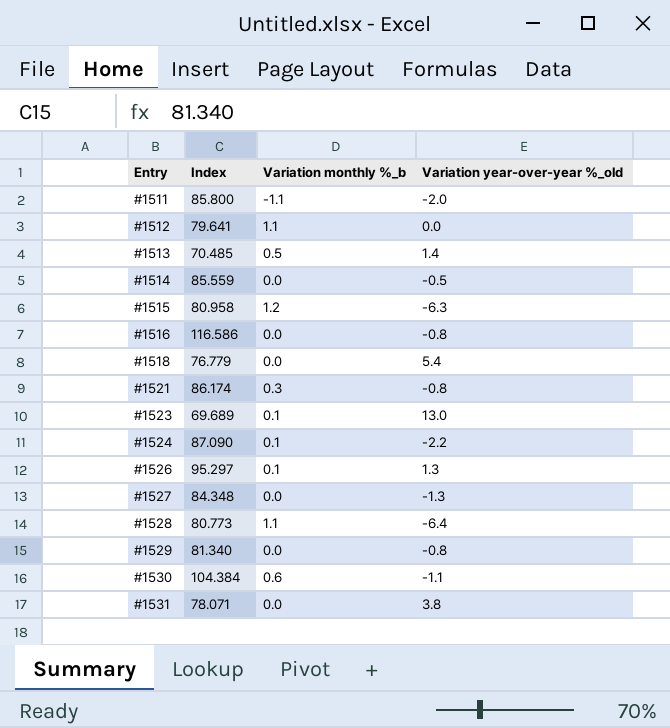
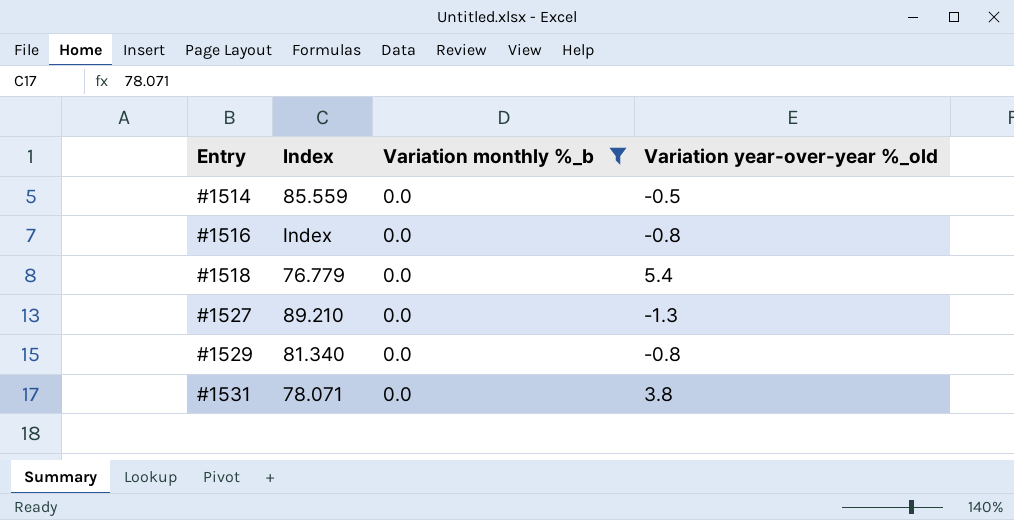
filter: none -> Variation monthly %_b = 0.0
#1516 | Index: 116.586 -> Index
#1527 | Index: 84.348 -> 89.210

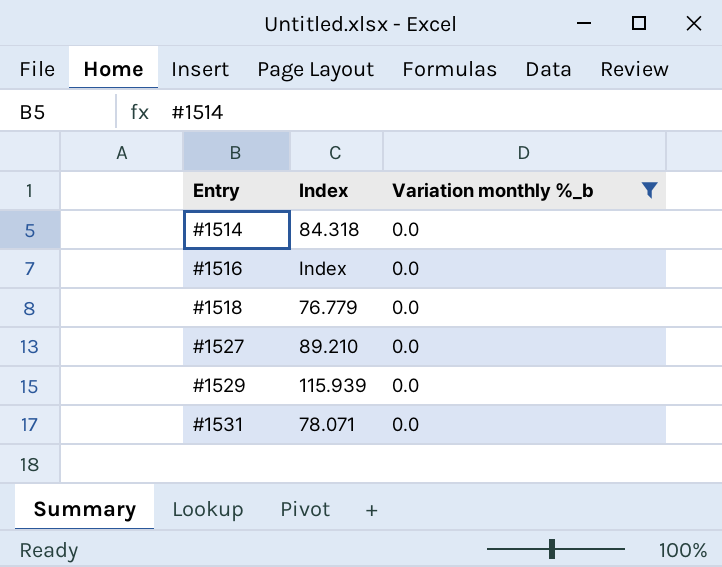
column Variation year-over-year %_old | position: 4 -> none
#1514 | Index: 85.559 -> 84.318
#1529 | Index: 81.340 -> 115.939

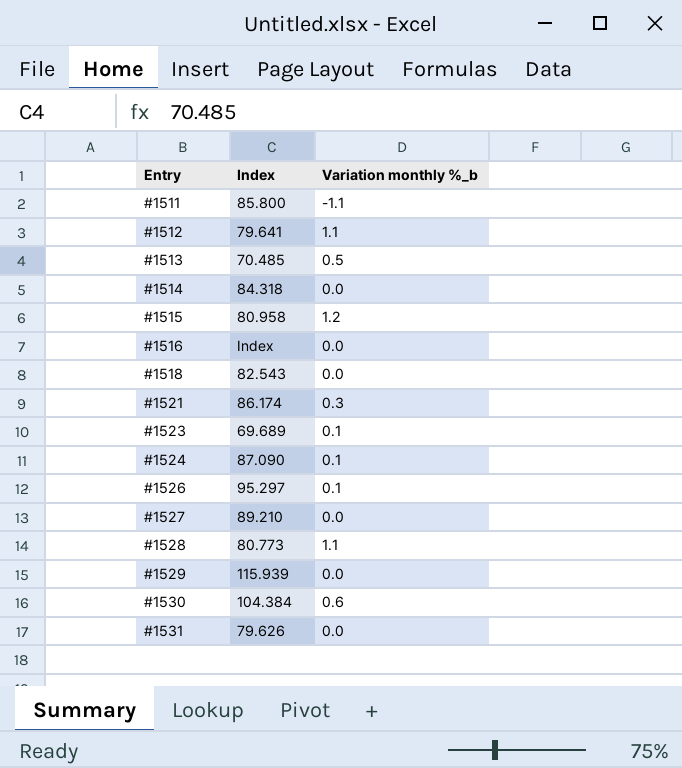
filter: Variation monthly %_b = 0.0 -> none
#1518 | Index: 76.779 -> 82.543
#1531 | Index: 78.071 -> 79.626

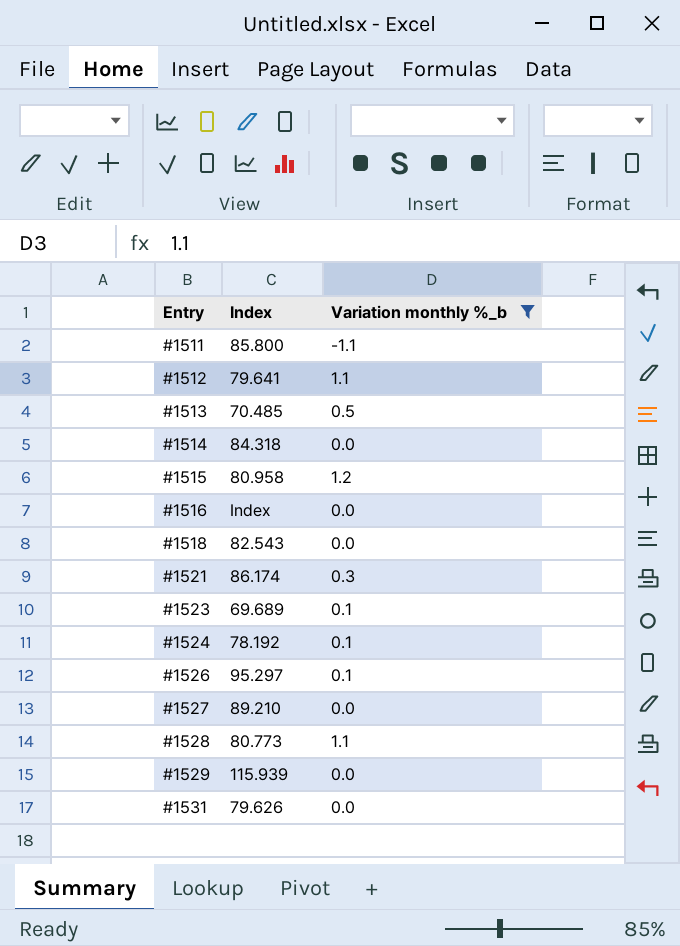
filter: none -> Variation monthly %_b != 0.6
#1524 | Index: 87.090 -> 78.192

